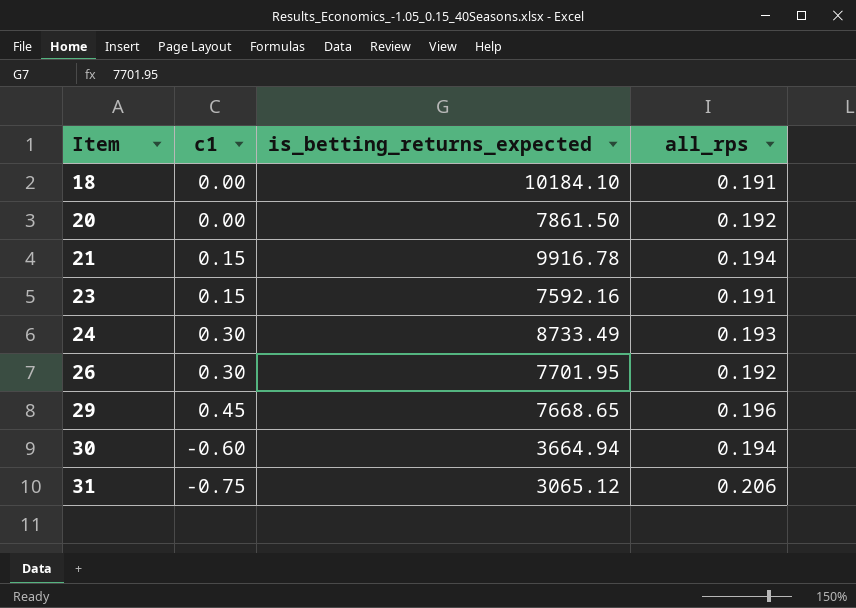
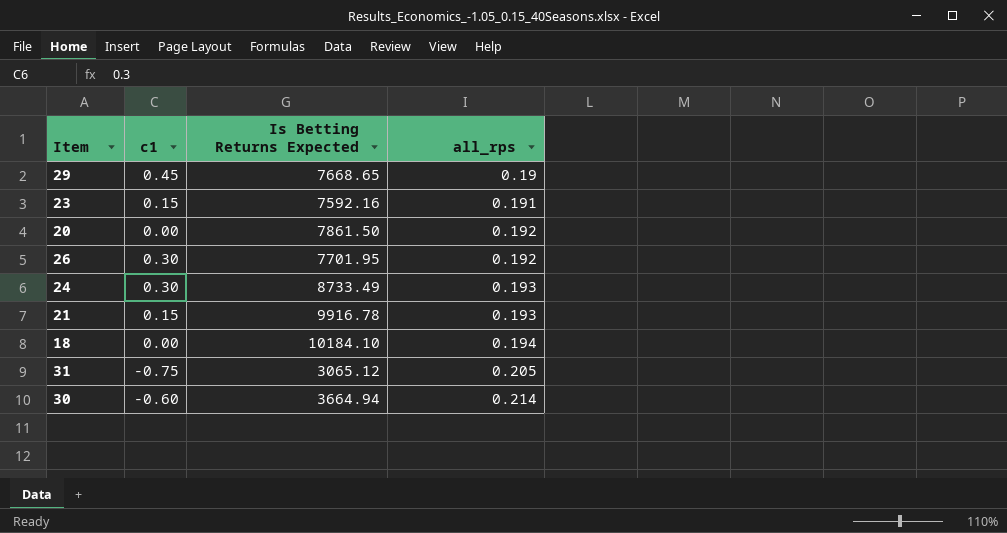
row order: Item ascending -> all_rps ascending
column name: is_betting_returns_expected -> Is Betting Returns Expected
29 | all_rps: 0.196 -> 0.19
21 | all_rps: 0.194 -> 0.193
18 | all_rps: 0.191 -> 0.194
31 | all_rps: 0.206 -> 0.205
30 | all_rps: 0.194 -> 0.214

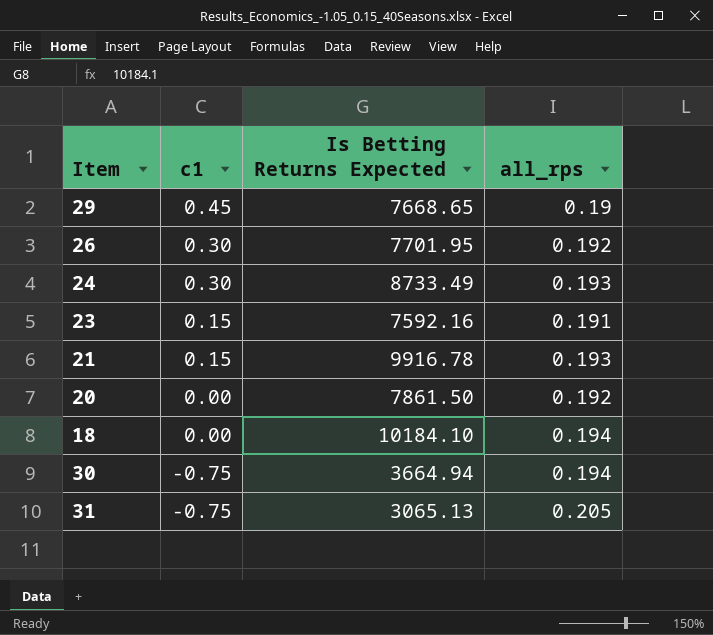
row order: all_rps ascending -> c1 descending
30 | c1: -0.60 -> -0.75
30 | all_rps: 0.214 -> 0.194
31 | Is Betting Returns Expected: 3065.12 -> 3065.13

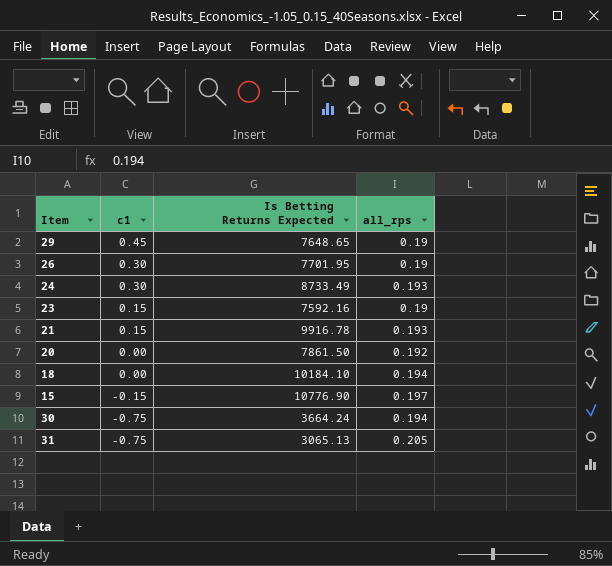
29 | Is Betting Returns Expected: 7668.65 -> 7648.65
26 | all_rps: 0.192 -> 0.19
23 | all_rps: 0.191 -> 0.19
row 15: none -> -0.15 | 10776.90 | 0.197
30 | Is Betting Returns Expected: 3664.94 -> 3664.24

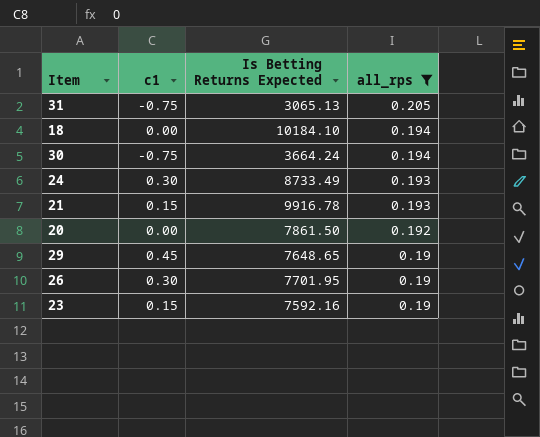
filter: none -> all_rps != 0.197
row order: c1 descending -> all_rps descending

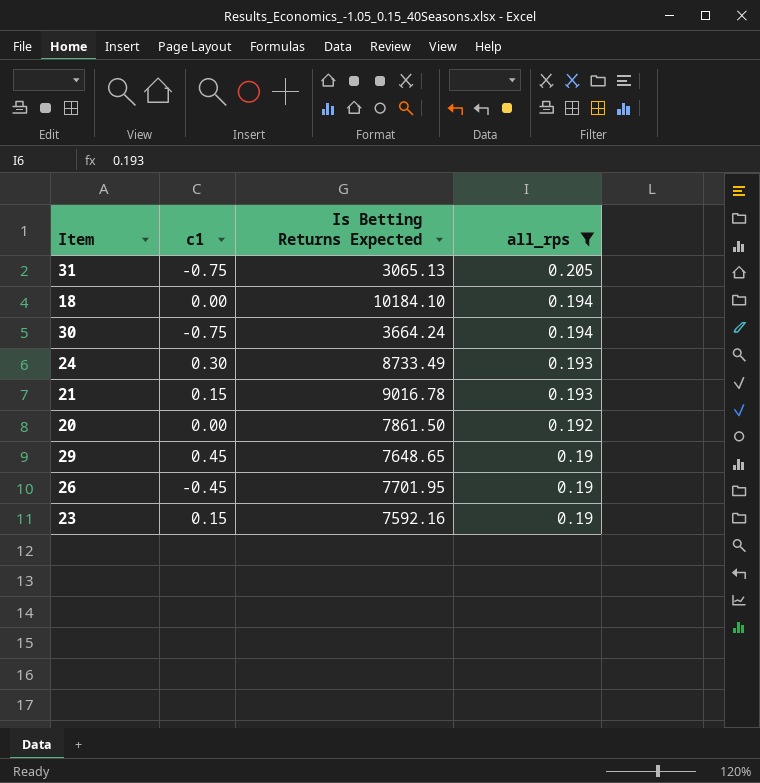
21 | Is Betting Returns Expected: 9916.78 -> 9016.78
26 | c1: 0.30 -> -0.45

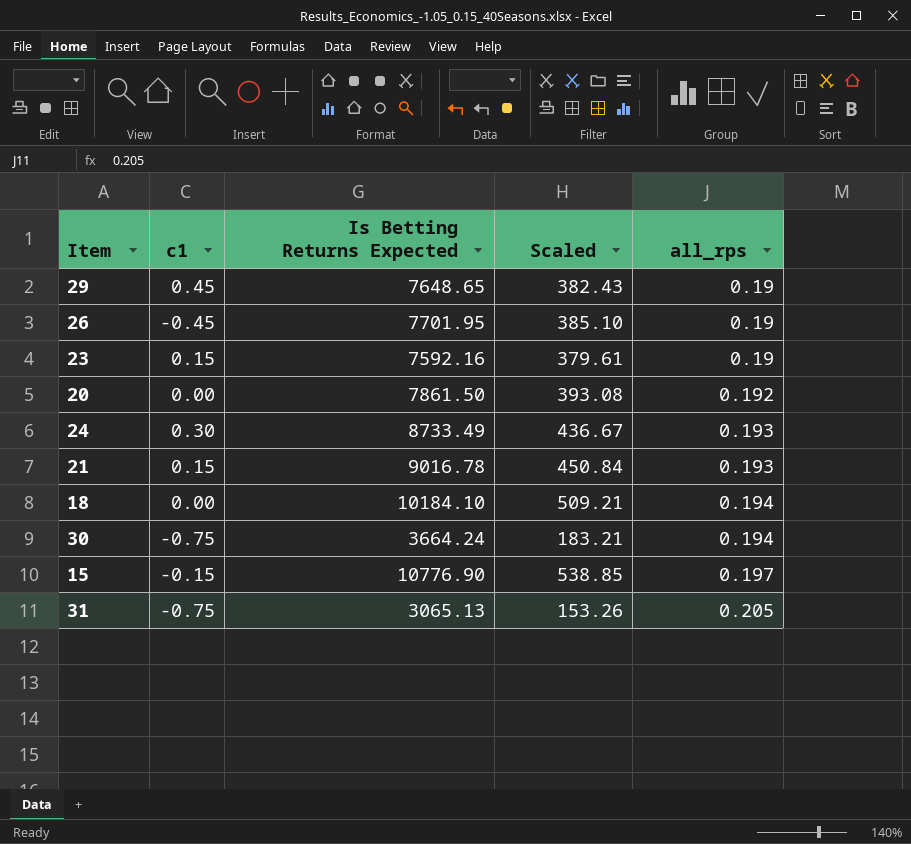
filter: all_rps != 0.197 -> none
row order: all_rps descending -> all_rps ascending
column Scaled | formula: none -> [Is Betting Returns Expected] * 0.05

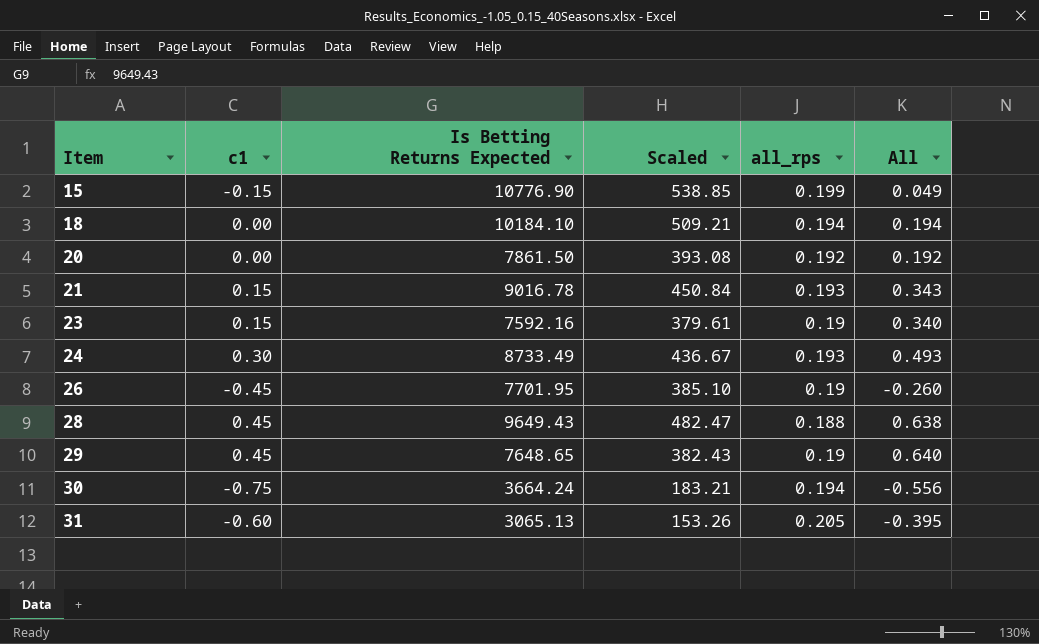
row order: all_rps ascending -> Item ascending
column All | formula: none -> [c1] + [all_rps]
15 | all_rps: 0.197 -> 0.199
row 28: none -> 0.45 | 9649.43 | 482.47 | 0.188 | 0.638
31 | c1: -0.75 -> -0.60

